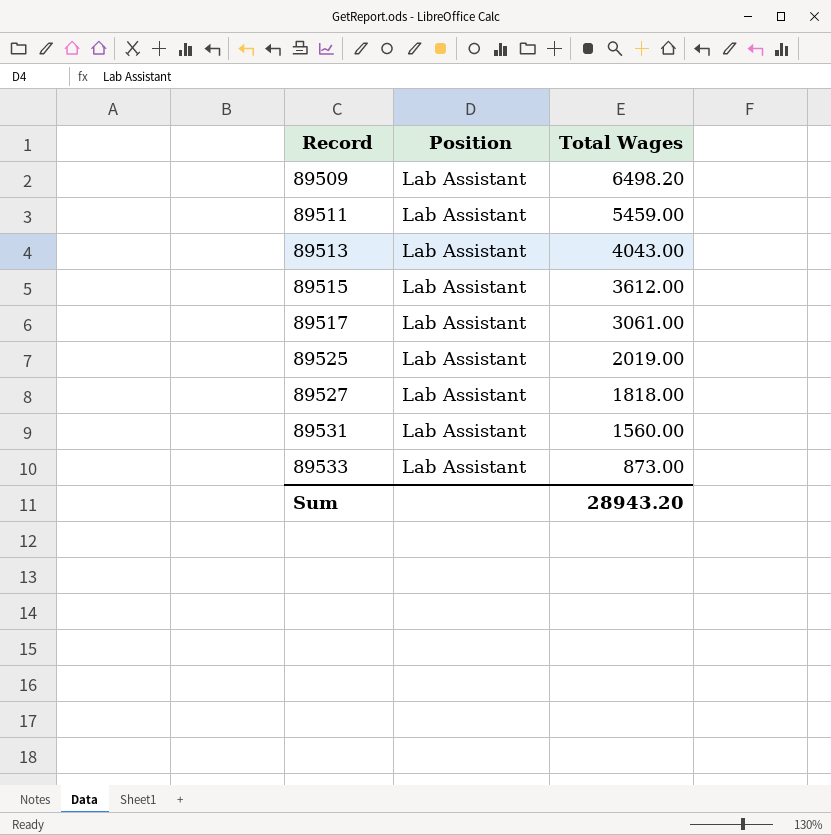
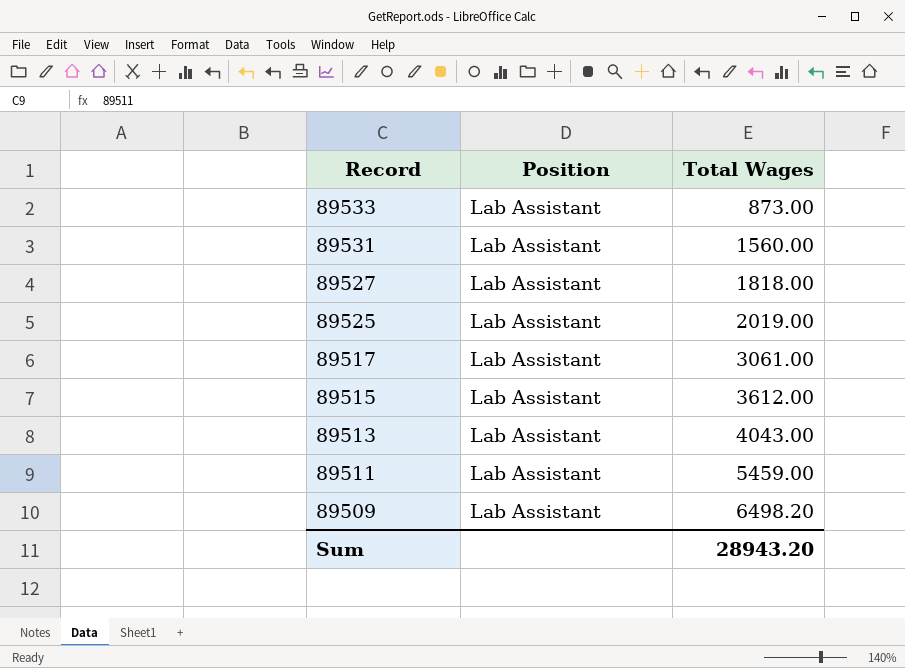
row order: Record ascending -> Record descending

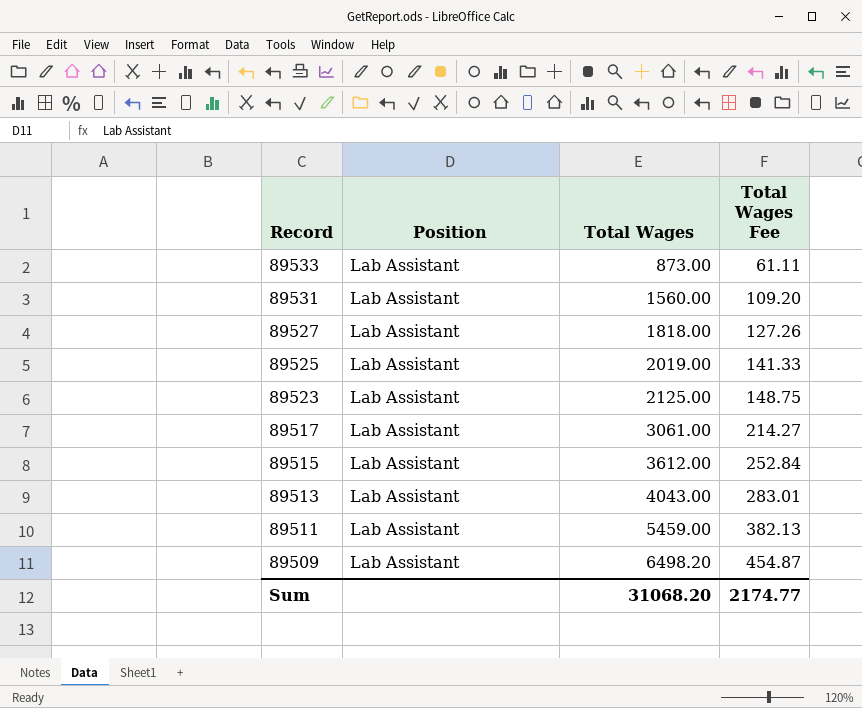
column Total Wages Fee | formula: none -> [Total Wages] * 0.07
row 89523: none -> Lab Assistant | 2125.00 | 148.75
Sum | Total Wages: 28943.20 -> 31068.20

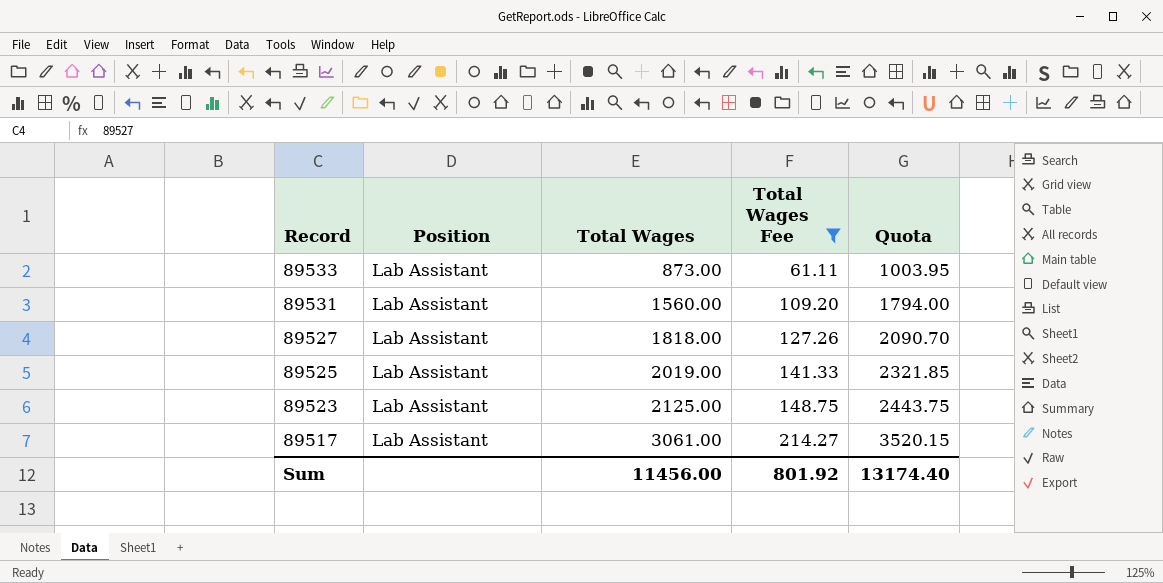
filter: none -> Total Wages Fee <= 214.27
column Quota | formula: none -> [Total Wages] * 1.15
Sum | Total Wages: 31068.20 -> 11456.00
Sum | Total Wages Fee: 2174.77 -> 801.92

